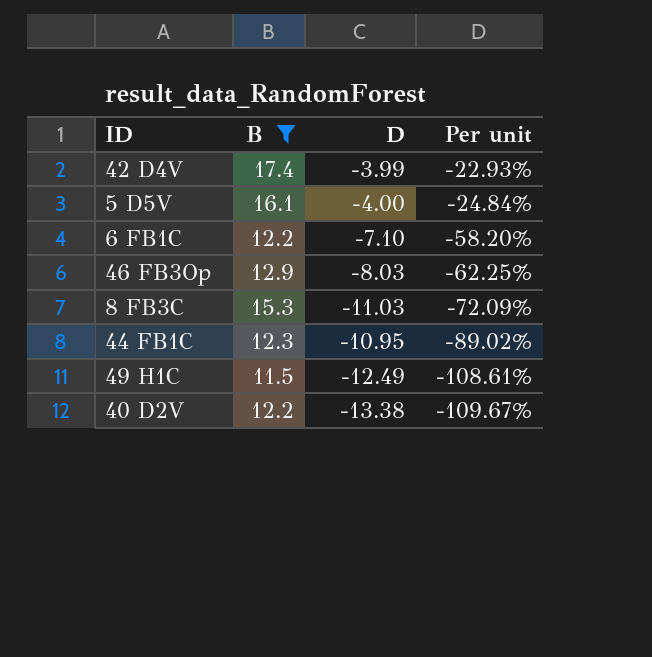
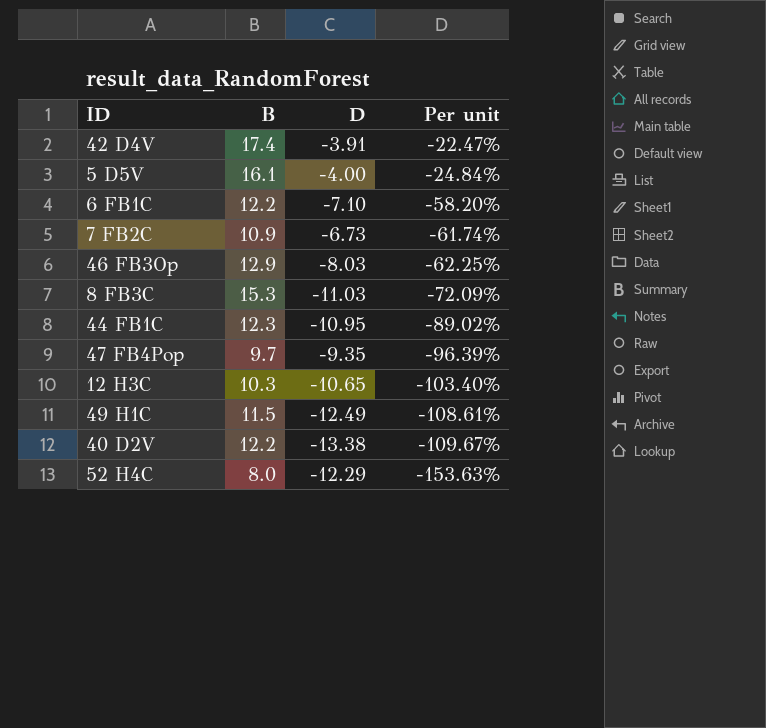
filter: B >= 11.5 -> none
42 D4V | D: -3.99 -> -3.91
42 D4V | Per unit: -22.93% -> -22.47%

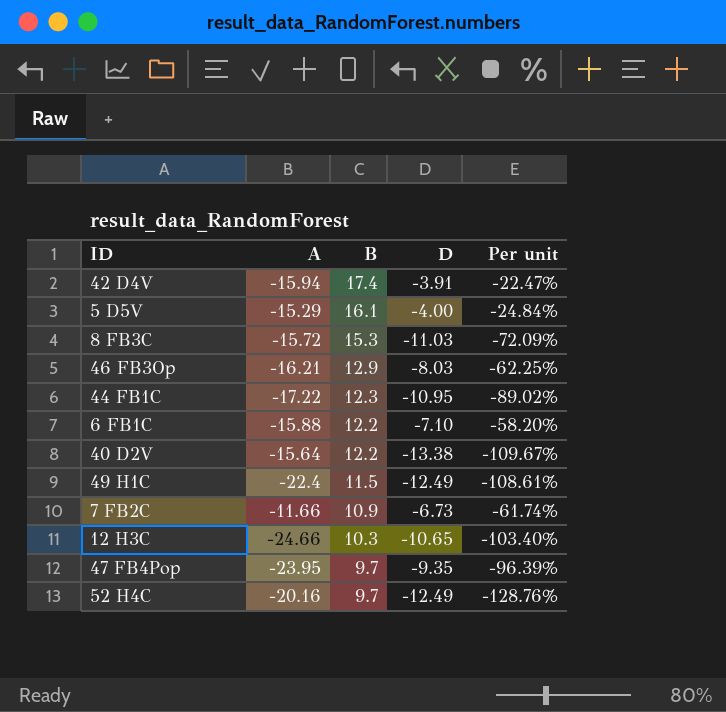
row order: Per unit descending -> B descending
column A | position: none -> 2
52 H4C | B: 8.0 -> 9.7
52 H4C | D: -12.29 -> -12.49
52 H4C | Per unit: -153.63% -> -128.76%

